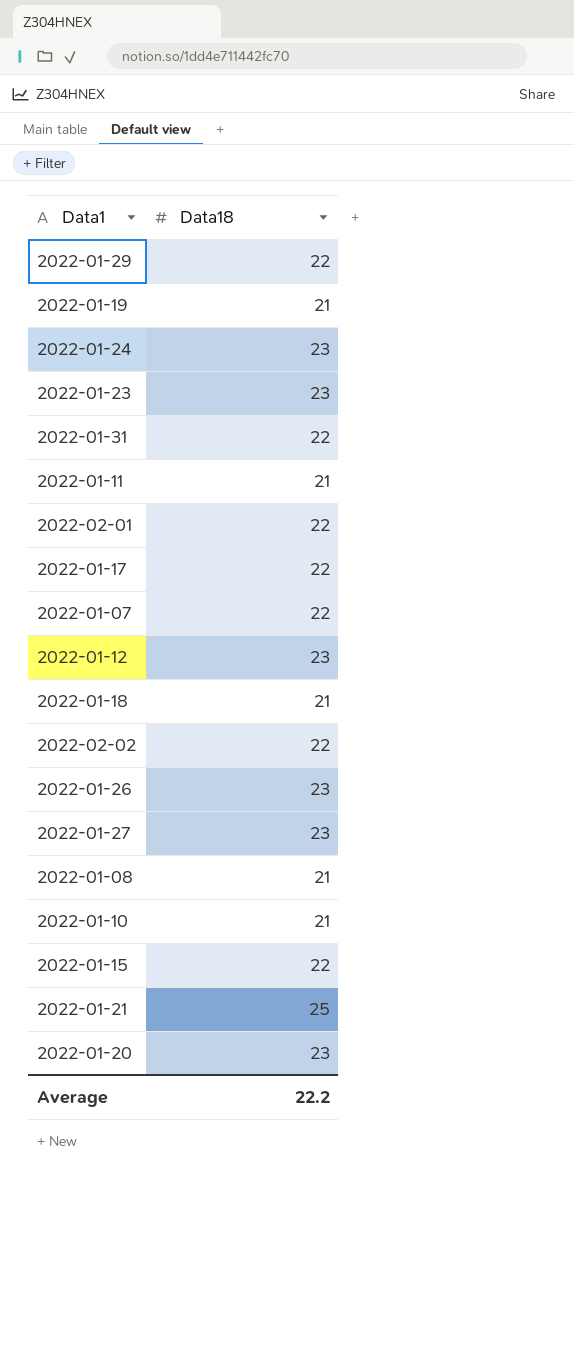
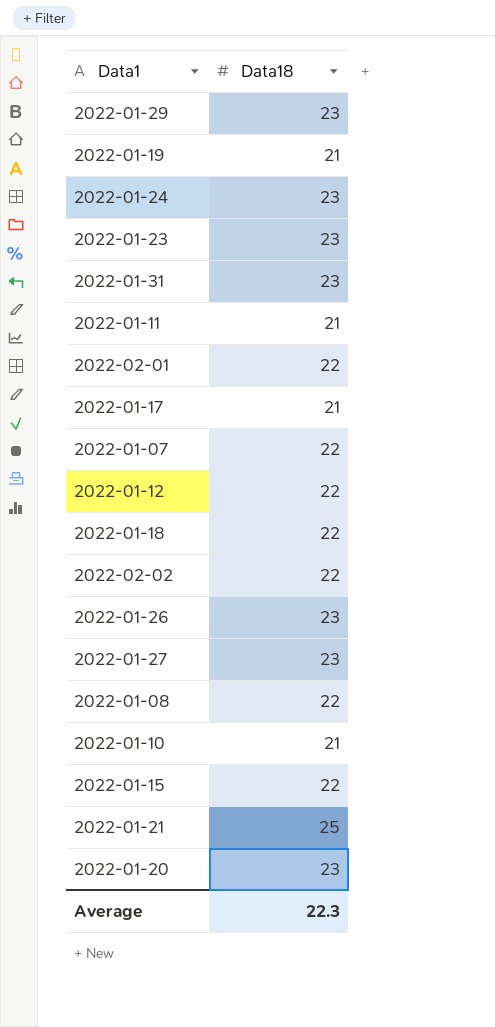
2022-01-29 | Data18: 22 -> 23
2022-01-31 | Data18: 22 -> 23
2022-01-17 | Data18: 22 -> 21
2022-01-12 | Data18: 23 -> 22
2022-01-18 | Data18: 21 -> 22
2022-01-08 | Data18: 21 -> 22
Average | Data18: 22.2 -> 22.3

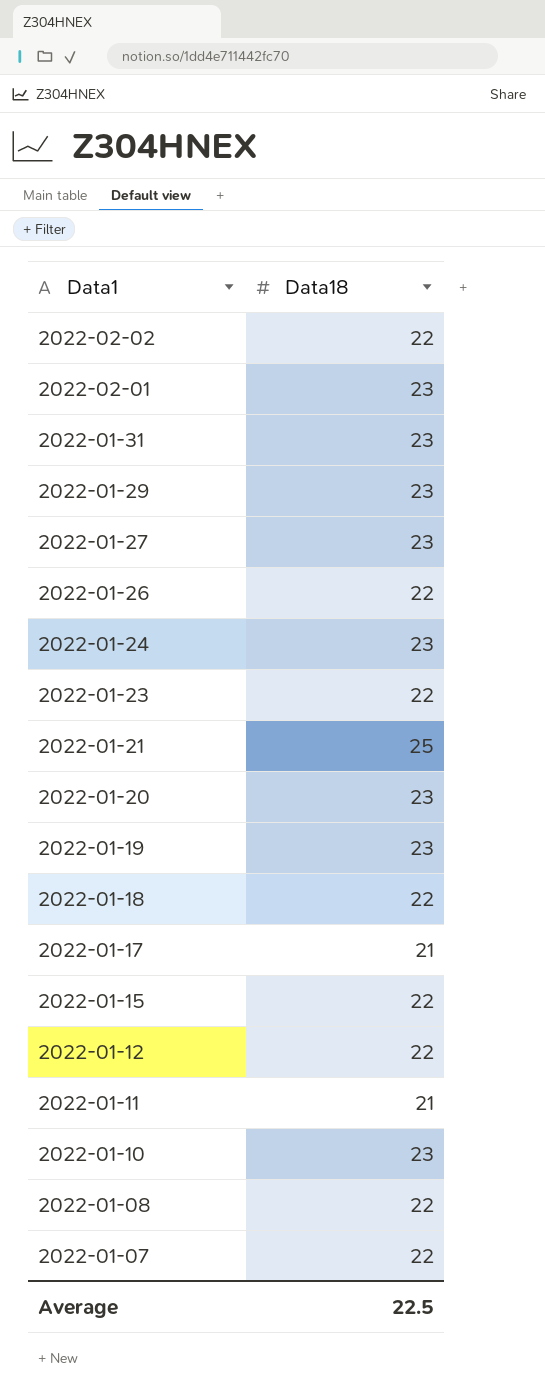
row order: none -> Data1 descending
2022-02-01 | Data18: 22 -> 23
2022-01-26 | Data18: 23 -> 22
2022-01-23 | Data18: 23 -> 22
2022-01-19 | Data18: 21 -> 23
2022-01-10 | Data18: 21 -> 23
Average | Data18: 22.3 -> 22.5

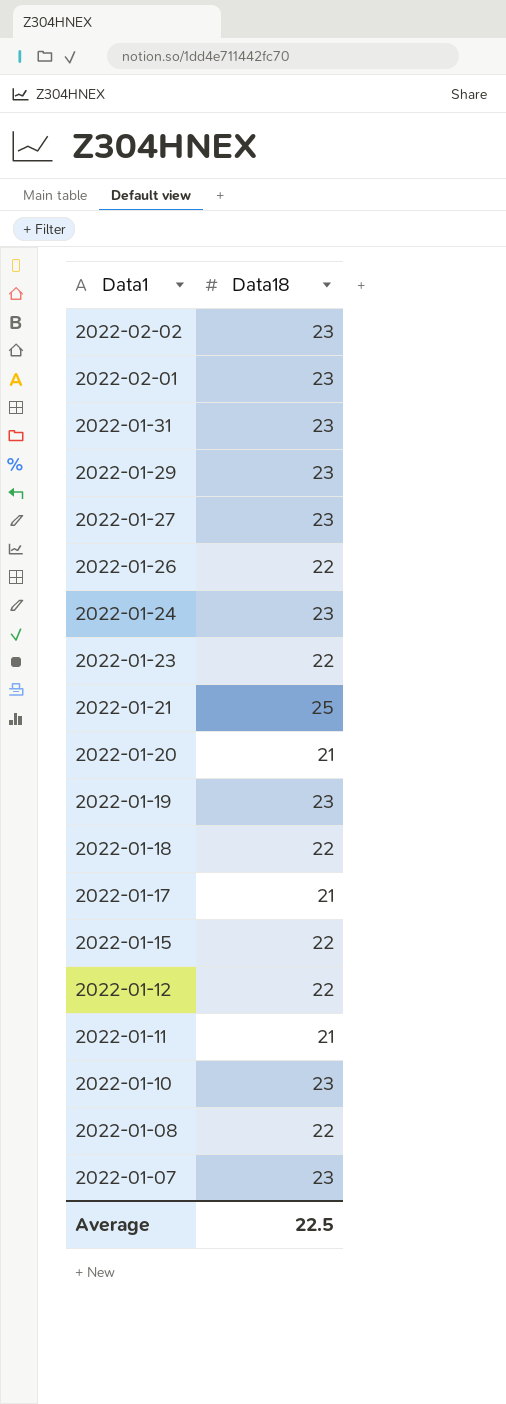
2022-02-02 | Data18: 22 -> 23
2022-01-20 | Data18: 23 -> 21
2022-01-07 | Data18: 22 -> 23

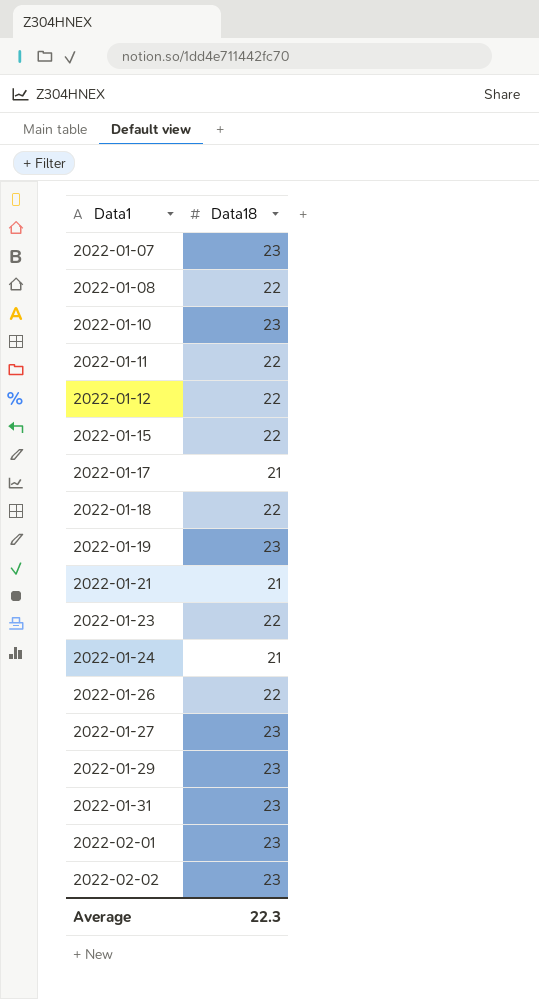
row order: Data1 descending -> Data1 ascending
row 2022-01-20: 21 -> none
2022-01-11 | Data18: 21 -> 22
2022-01-21 | Data18: 25 -> 21
2022-01-24 | Data18: 23 -> 21
Average | Data18: 22.5 -> 22.3

